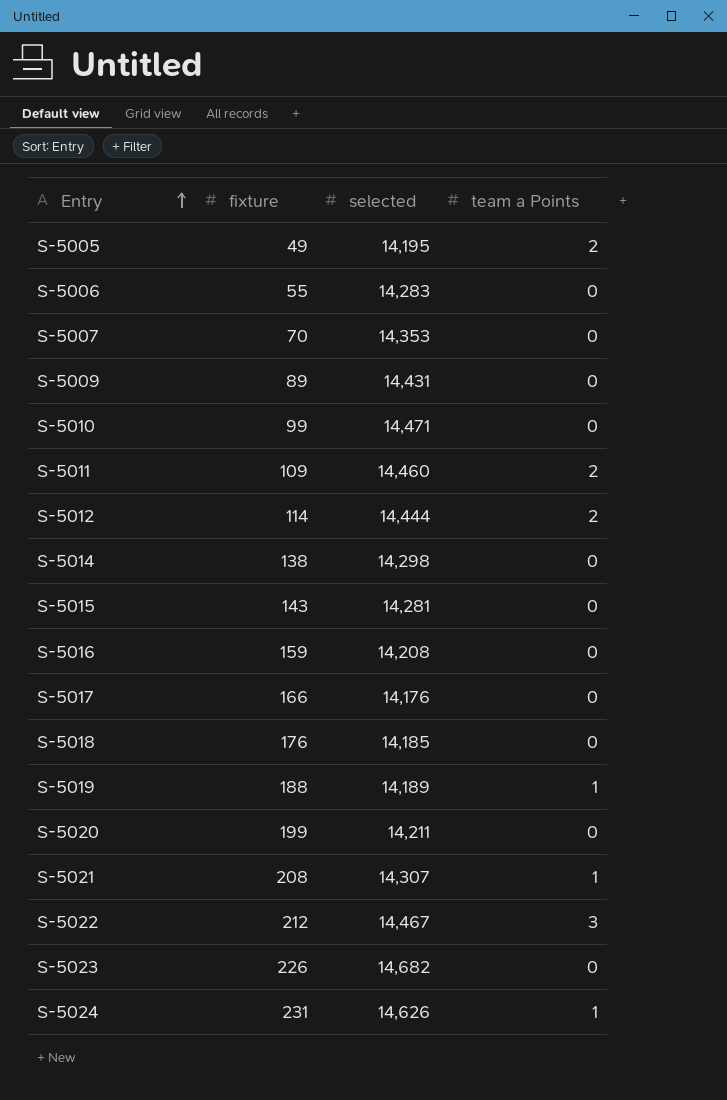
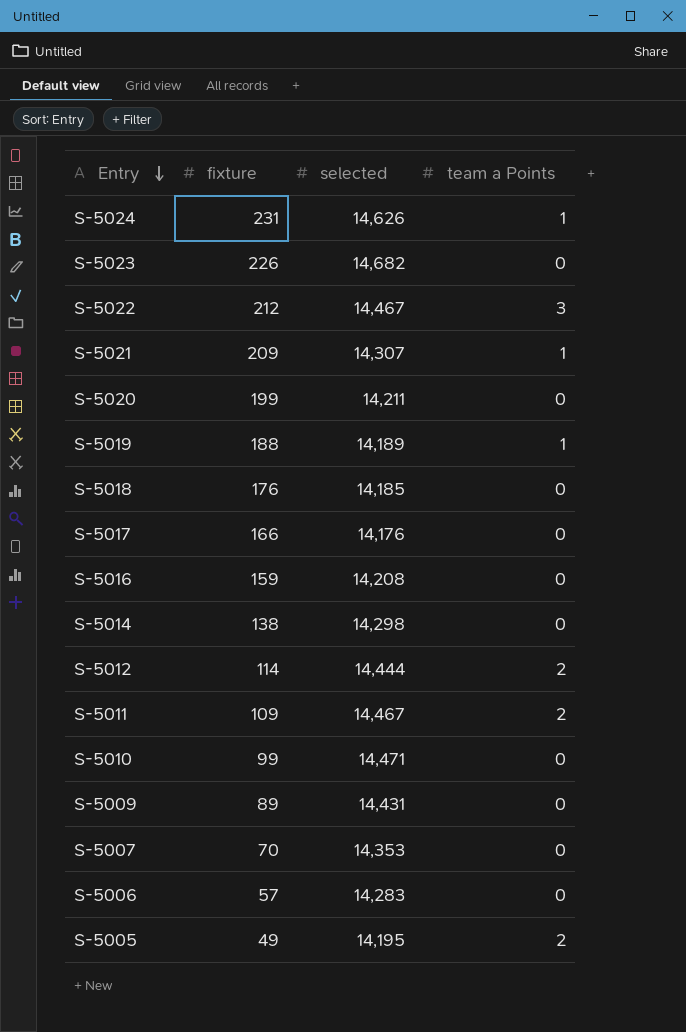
row order: Entry ascending -> Entry descending
row S-5015: 143 | 14,281 | 0 -> none
S-5021 | fixture: 208 -> 209
S-5011 | selected: 14,460 -> 14,467
S-5006 | fixture: 55 -> 57

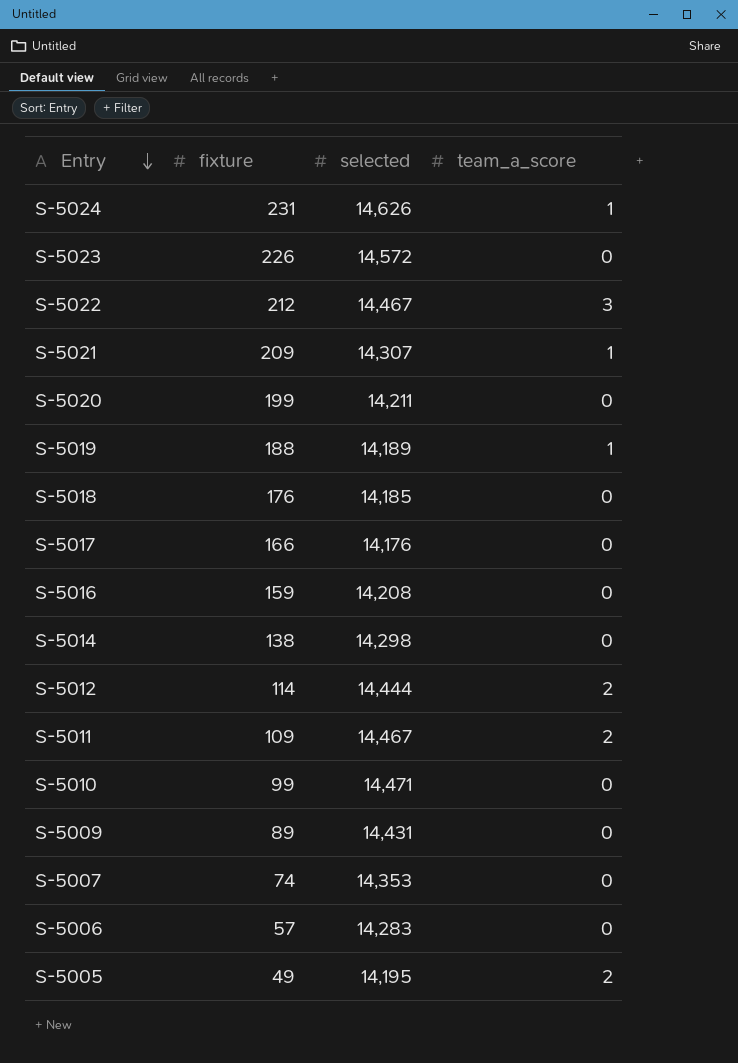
column name: team a Points -> team_a_score
S-5023 | selected: 14,682 -> 14,572
S-5007 | fixture: 70 -> 74

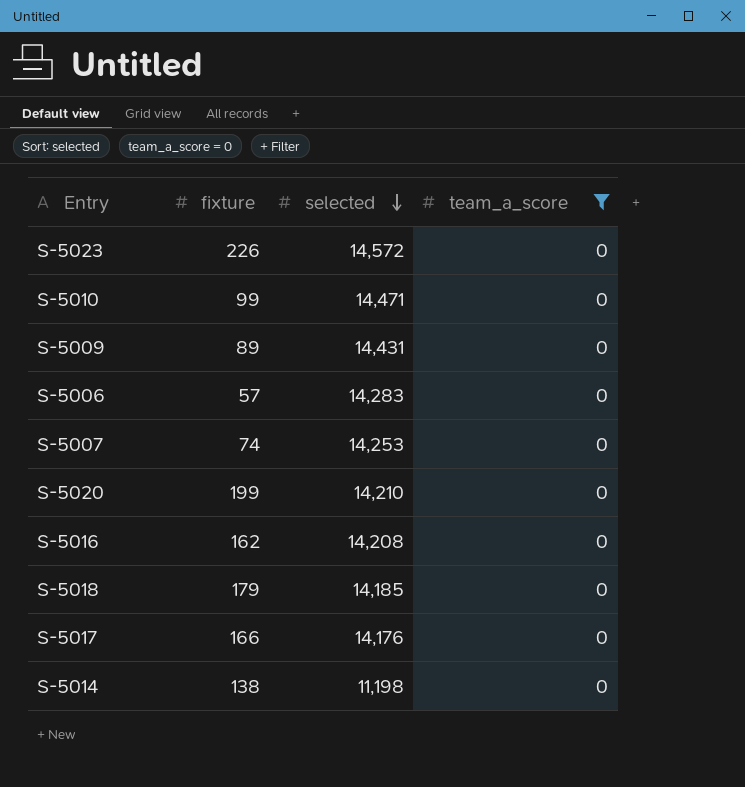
filter: none -> team_a_score = 0
row order: Entry descending -> selected descending
S-5007 | selected: 14,353 -> 14,253
S-5020 | selected: 14,211 -> 14,210
S-5016 | fixture: 159 -> 162
S-5018 | fixture: 176 -> 179
S-5014 | selected: 14,298 -> 11,198

